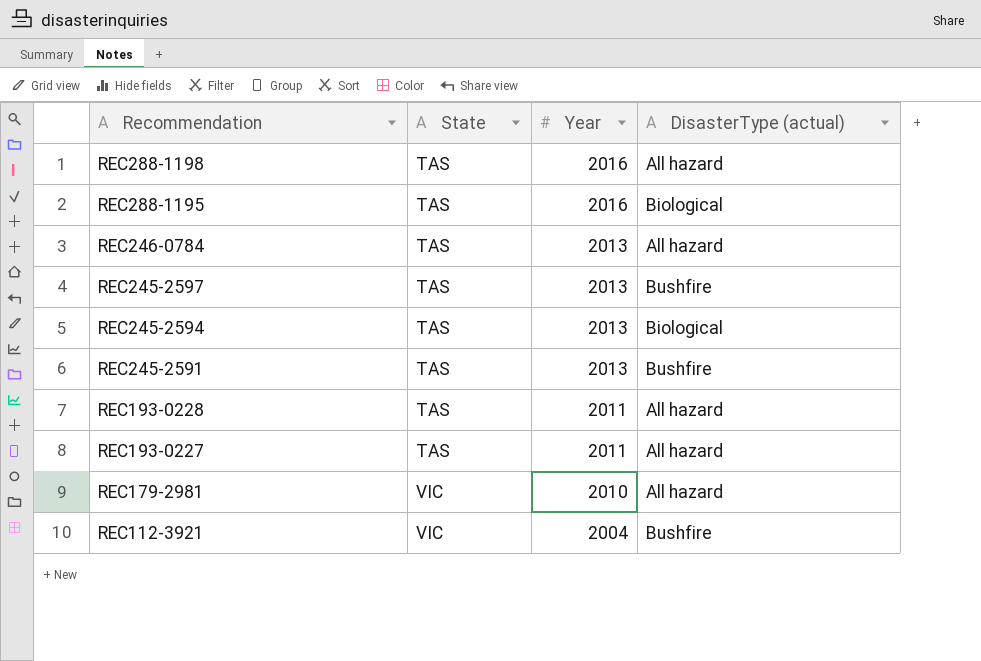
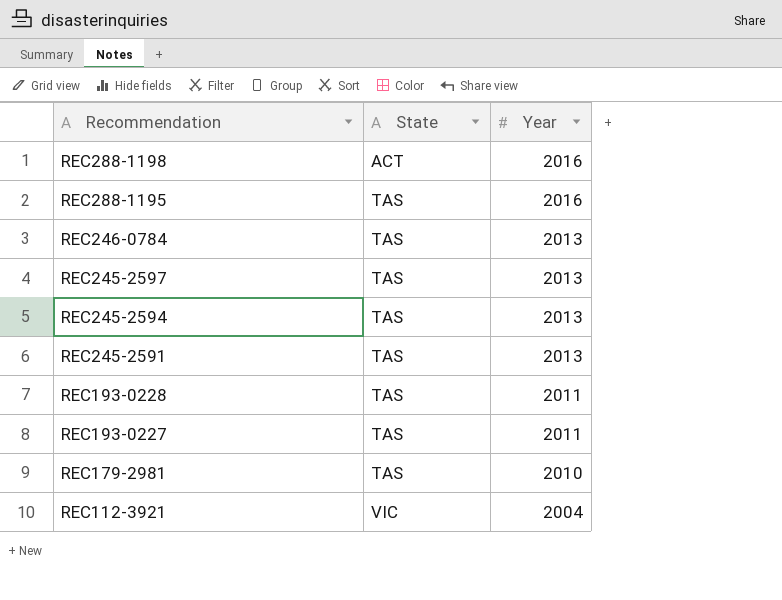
column DisasterType (actual) | position: 4 -> none
REC288-1198 | State: TAS -> ACT
REC179-2981 | State: VIC -> TAS

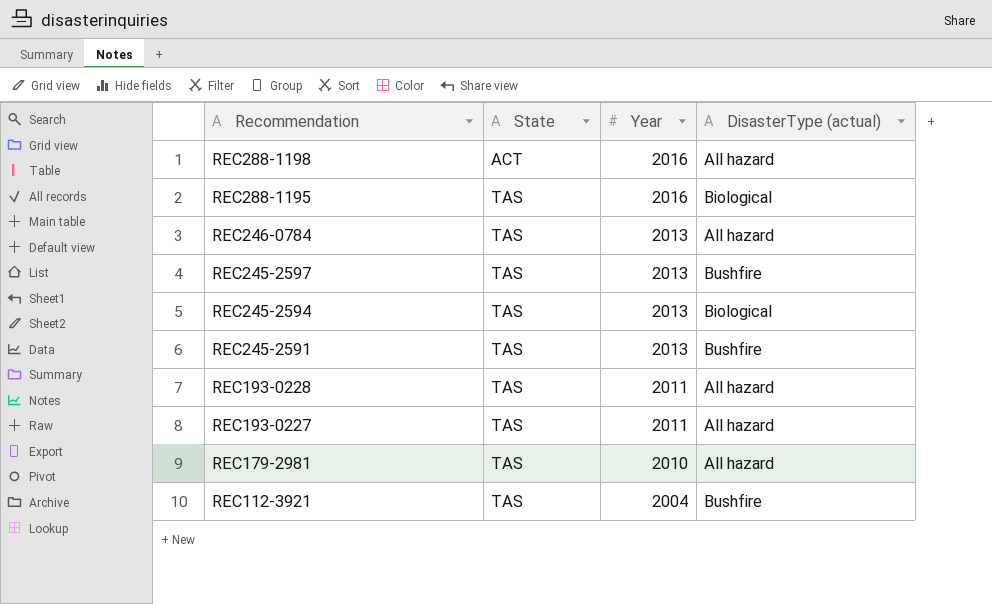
column DisasterType (actual) | position: none -> 4
REC112-3921 | State: VIC -> TAS

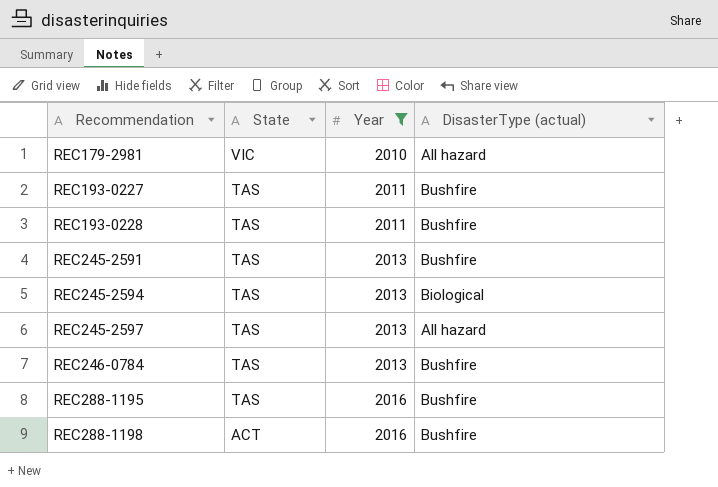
filter: none -> Year != 2004
row order: Recommendation descending -> Recommendation ascending
REC179-2981 | State: TAS -> VIC
REC193-0227 | DisasterType (actual): All hazard -> Bushfire
REC193-0228 | DisasterType (actual): All hazard -> Bushfire
REC245-2597 | DisasterType (actual): Bushfire -> All hazard
REC246-0784 | DisasterType (actual): All hazard -> Bushfire
REC288-1195 | DisasterType (actual): Biological -> Bushfire
REC288-1198 | DisasterType (actual): All hazard -> Bushfire

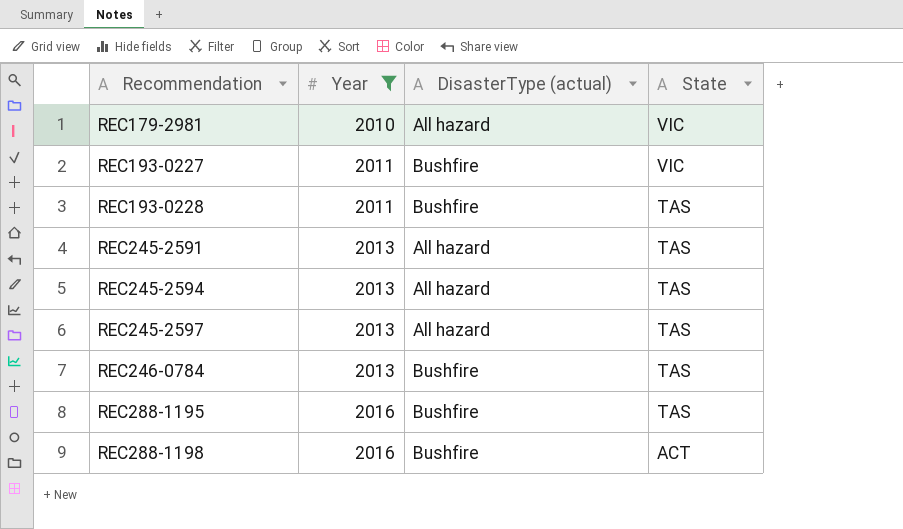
column State | position: 2 -> 4
REC193-0227 | State: TAS -> VIC
REC245-2591 | DisasterType (actual): Bushfire -> All hazard
REC245-2594 | DisasterType (actual): Biological -> All hazard

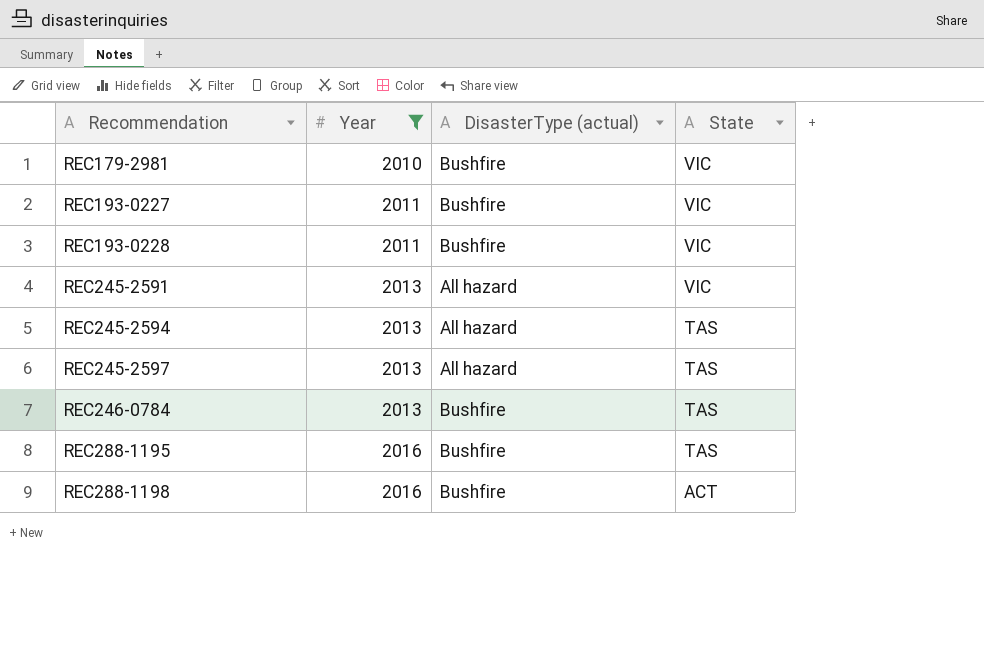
REC179-2981 | DisasterType (actual): All hazard -> Bushfire
REC193-0228 | State: TAS -> VIC
REC245-2591 | State: TAS -> VIC

